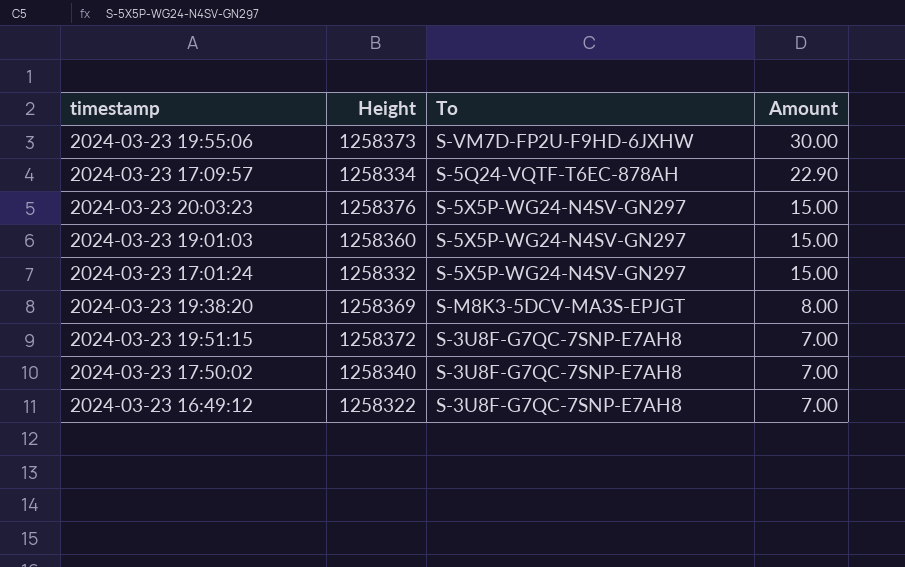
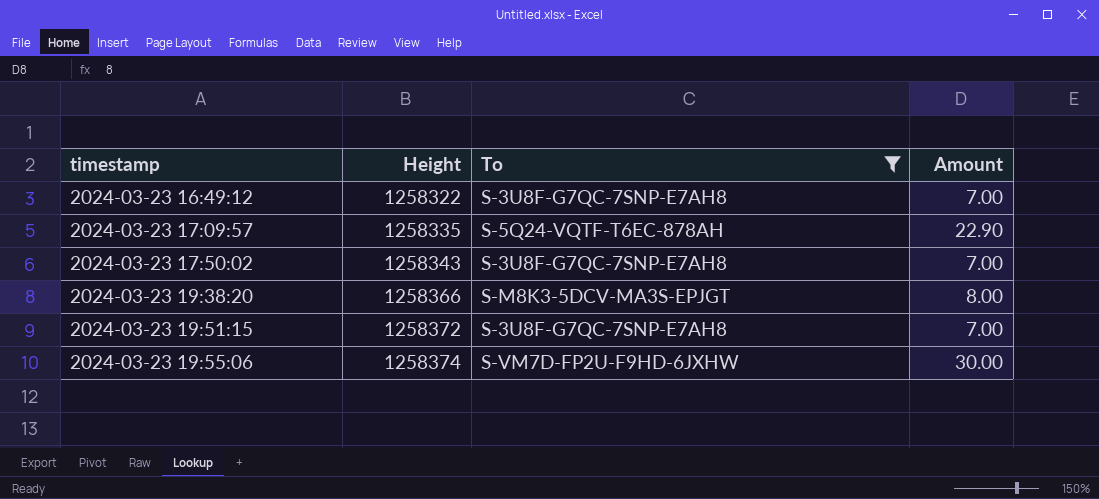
filter: none -> To != S-5X5P-WG24-N4SV-GN297
row order: Amount descending -> timestamp ascending
2024-03-23 17:09:57 | Height: 1258334 -> 1258335
2024-03-23 17:50:02 | Height: 1258340 -> 1258343
2024-03-23 19:38:20 | Height: 1258369 -> 1258366
2024-03-23 19:55:06 | Height: 1258373 -> 1258374

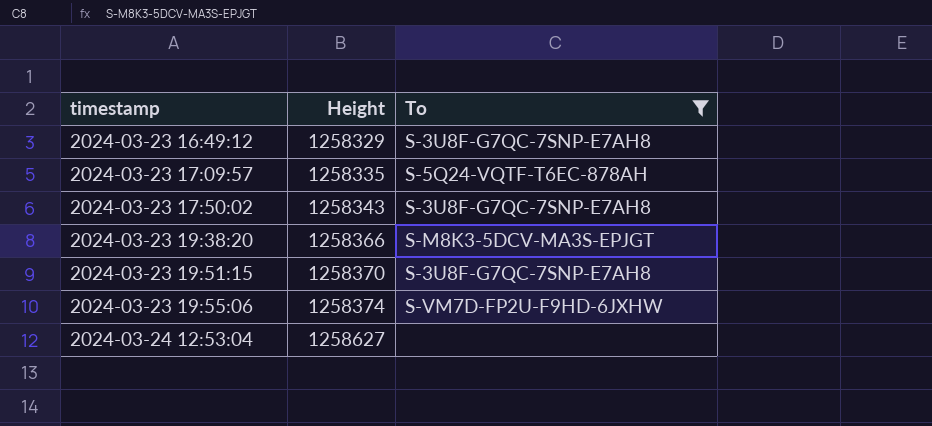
column Amount | position: 4 -> none
2024-03-23 16:49:12 | Height: 1258322 -> 1258329
2024-03-23 19:51:15 | Height: 1258372 -> 1258370
row 2024-03-24 12:53:04: none -> 1258627 | none

